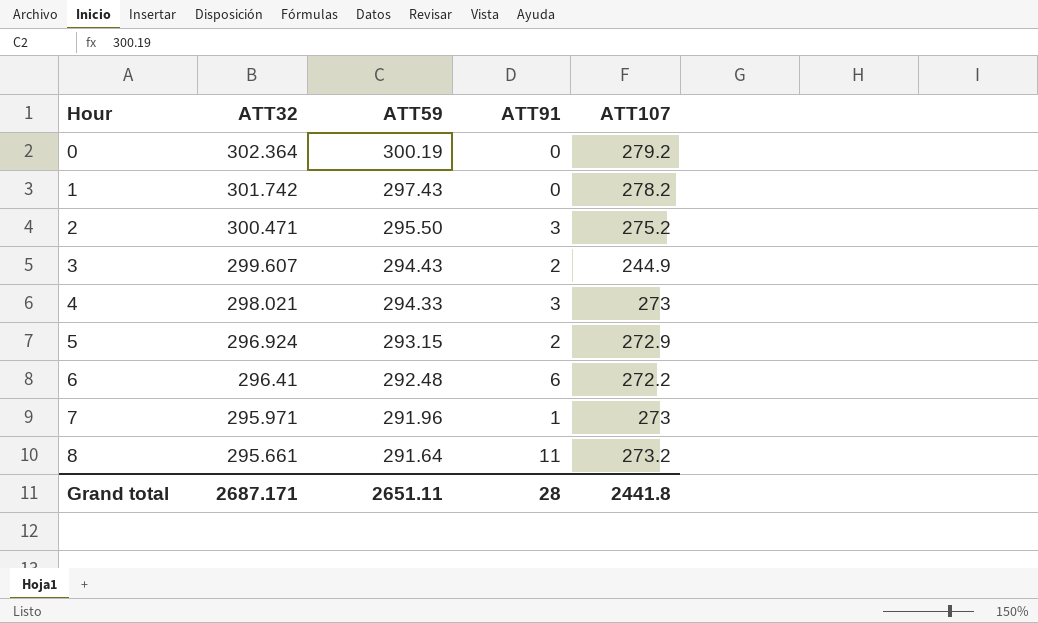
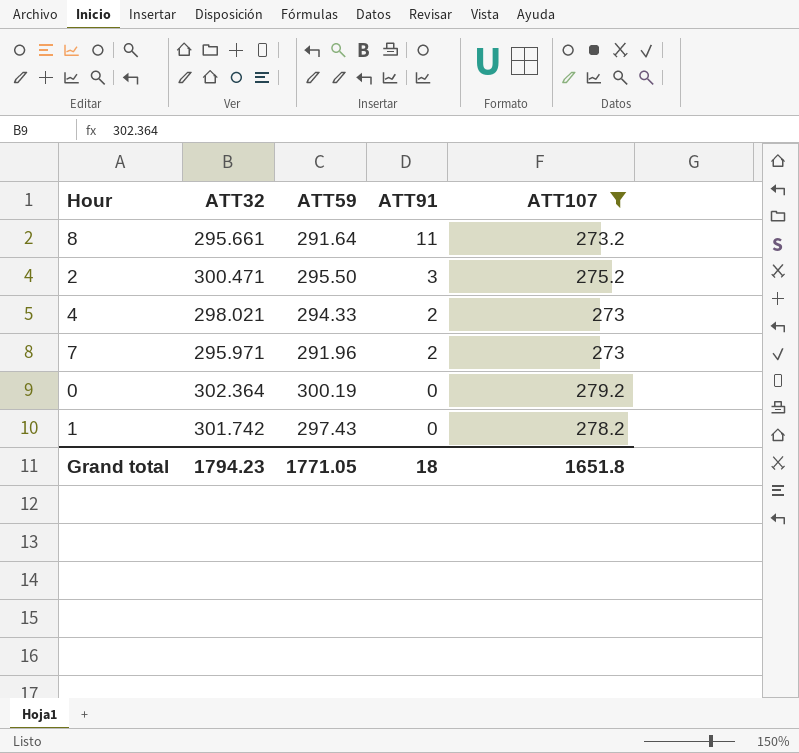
filter: none -> ATT107 >= 273
row order: Hour ascending -> ATT91 descending
4 | ATT91: 3 -> 2
7 | ATT91: 1 -> 2
Grand total | ATT32: 2687.171 -> 1794.23
Grand total | ATT59: 2651.11 -> 1771.05
Grand total | ATT91: 28 -> 18
Grand total | ATT107: 2441.8 -> 1651.8

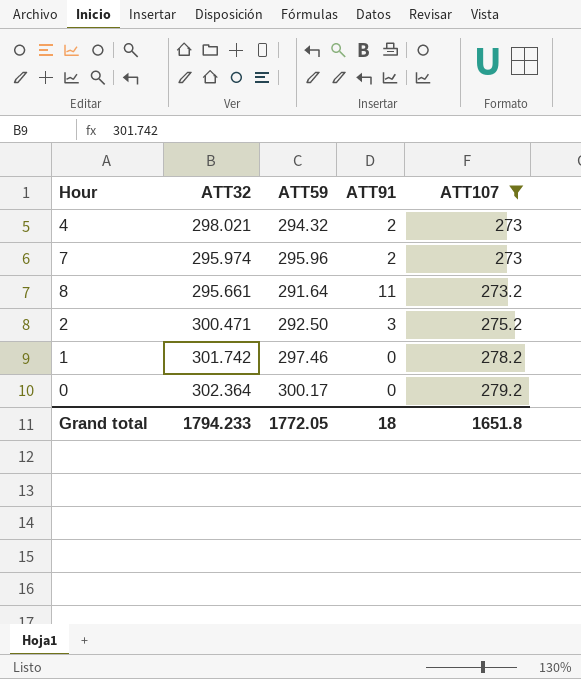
row order: ATT91 descending -> ATT107 ascending
4 | ATT59: 294.33 -> 294.32
7 | ATT32: 295.971 -> 295.974
7 | ATT59: 291.96 -> 295.96
2 | ATT59: 295.50 -> 292.50
1 | ATT59: 297.43 -> 297.46
0 | ATT59: 300.19 -> 300.17
Grand total | ATT32: 1794.23 -> 1794.233
Grand total | ATT59: 1771.05 -> 1772.05

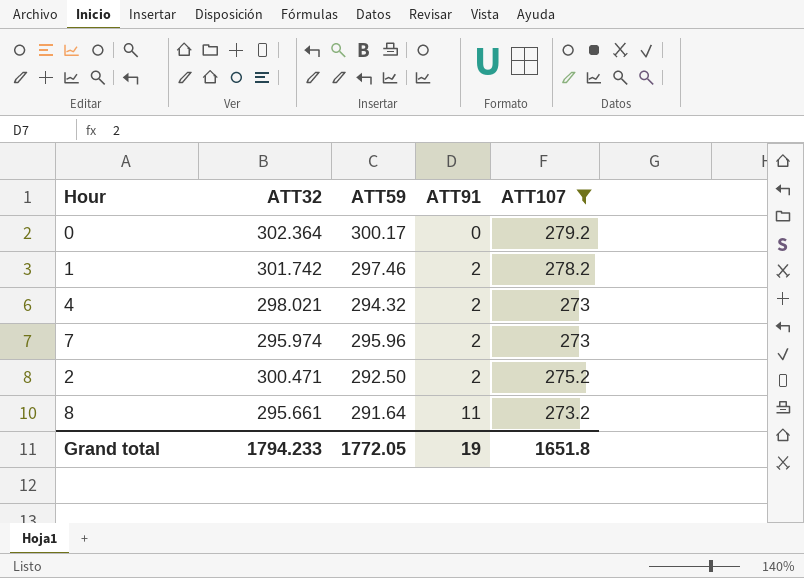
row order: ATT107 ascending -> ATT91 ascending
1 | ATT91: 0 -> 2
2 | ATT91: 3 -> 2
Grand total | ATT91: 18 -> 19

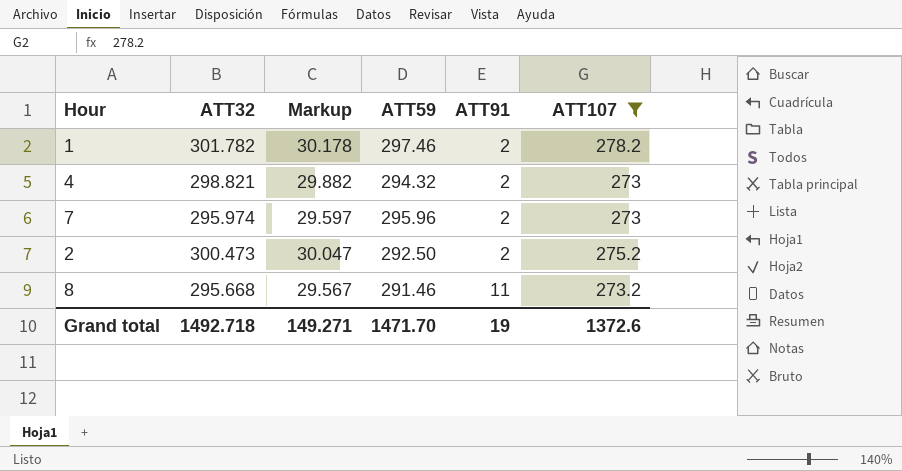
column Markup | formula: none -> [ATT32] * 0.1
row 0: 302.364 | 300.17 | 0 | 279.2 -> none
1 | ATT32: 301.742 -> 301.782
4 | ATT32: 298.021 -> 298.821
2 | ATT32: 300.471 -> 300.473
8 | ATT32: 295.661 -> 295.668
8 | ATT59: 291.64 -> 291.46
Grand total | ATT32: 1794.233 -> 1492.718
Grand total | ATT59: 1772.05 -> 1471.70
Grand total | ATT107: 1651.8 -> 1372.6

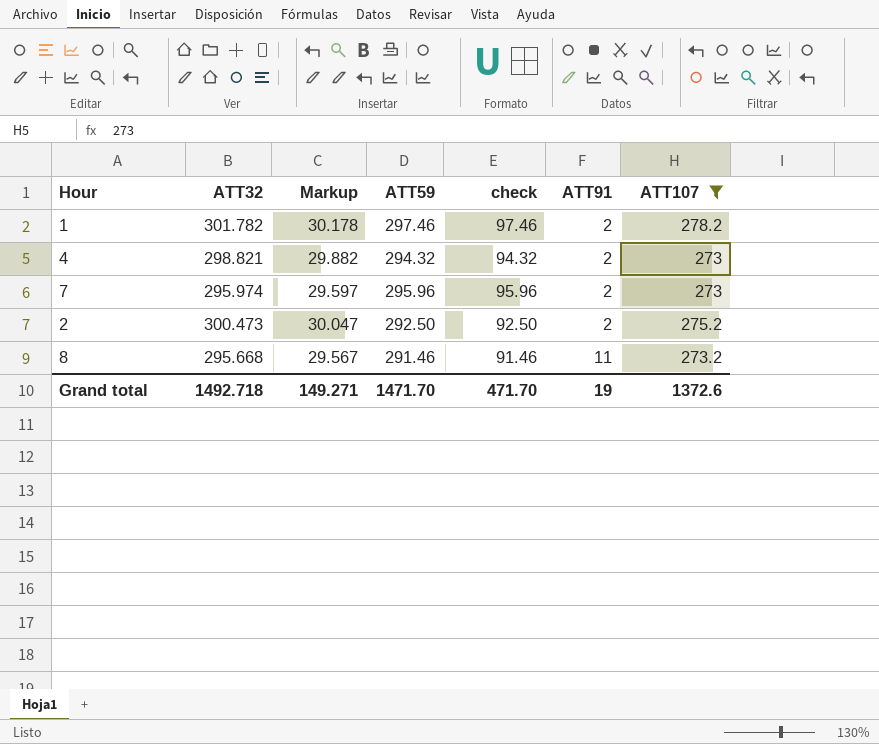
column check | formula: none -> [ATT59] - 200

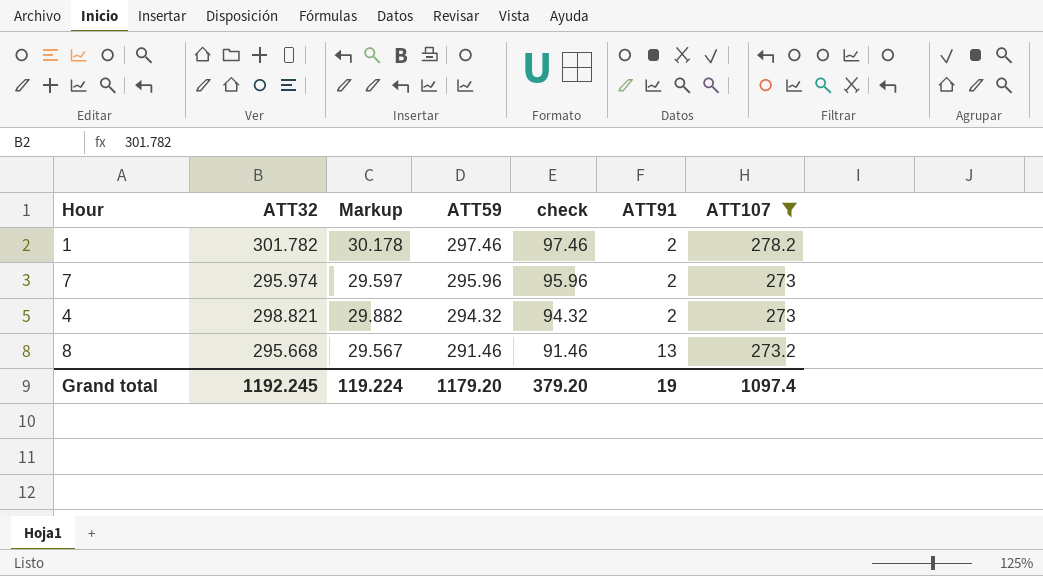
row order: ATT91 ascending -> ATT59 descending
row 2: 300.473 | 30.047 | 292.50 | 92.50 | 2 | 275.2 -> none
8 | ATT91: 11 -> 13
Grand total | ATT32: 1492.718 -> 1192.245
Grand total | Markup: 149.271 -> 119.224
Grand total | ATT59: 1471.70 -> 1179.20
Grand total | check: 471.70 -> 379.20
Grand total | ATT107: 1372.6 -> 1097.4

